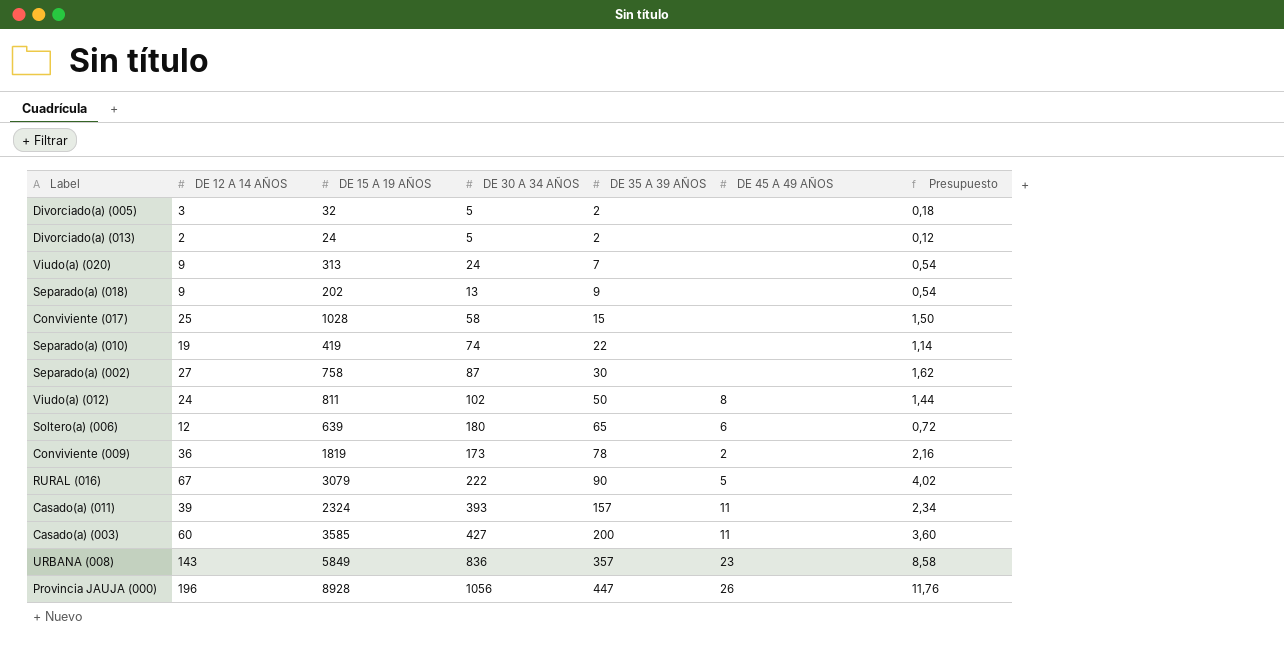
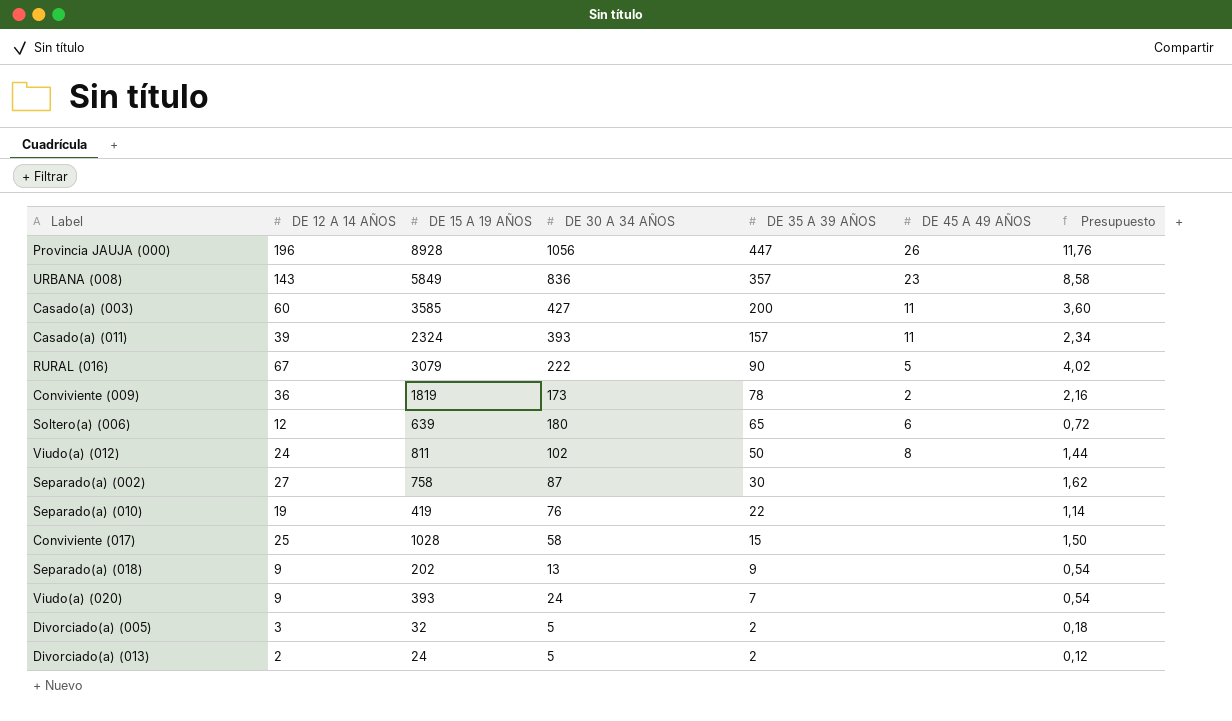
row order: DE 35 A 39 AÑOS ascending -> DE 35 A 39 AÑOS descending
Separado(a) (010) | DE 30 A 34 AÑOS: 74 -> 76
Viudo(a) (020) | DE 15 A 19 AÑOS: 313 -> 393

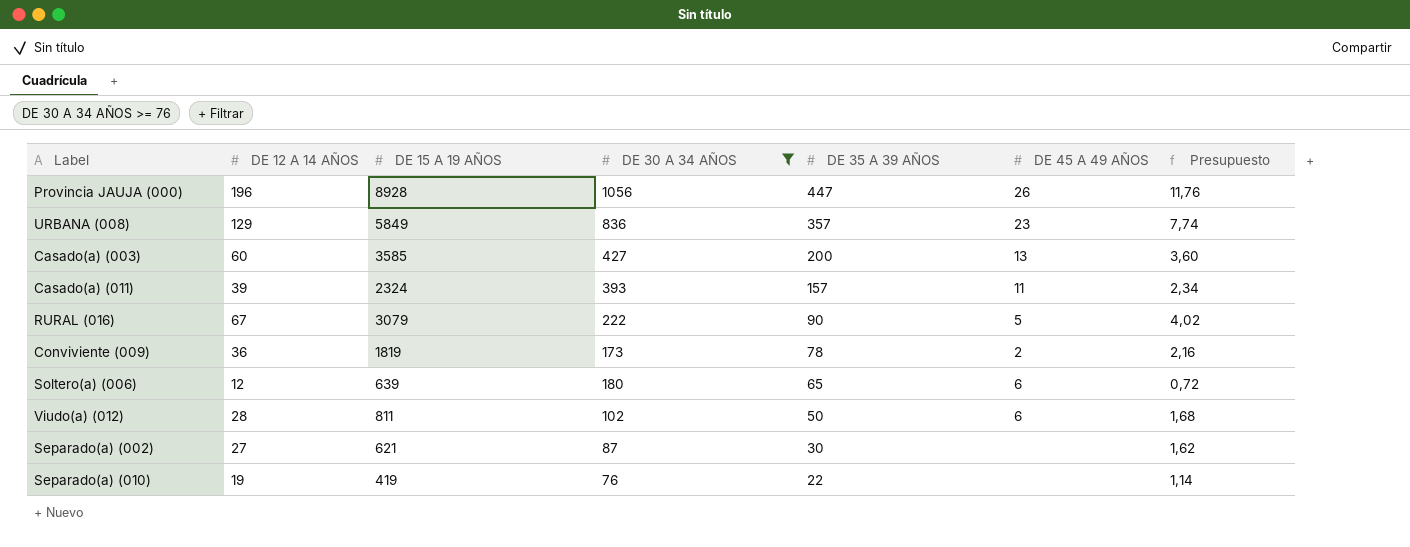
filter: none -> DE 30 A 34 AÑOS >= 76
URBANA (008) | DE 12 A 14 AÑOS: 143 -> 129
URBANA (008) | Presupuesto: 8,58 -> 7,74
Casado(a) (003) | DE 45 A 49 AÑOS: 11 -> 13
Viudo(a) (012) | DE 12 A 14 AÑOS: 24 -> 28
Viudo(a) (012) | DE 45 A 49 AÑOS: 8 -> 6
Viudo(a) (012) | Presupuesto: 1,44 -> 1,68
Separado(a) (002) | DE 15 A 19 AÑOS: 758 -> 621

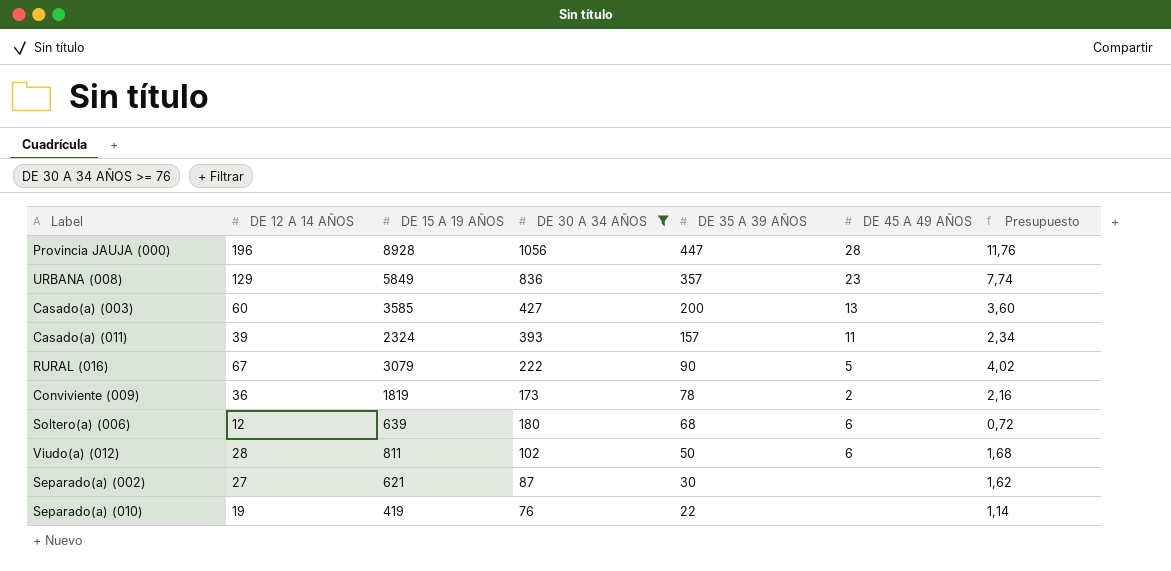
Provincia JAUJA (000) | DE 45 A 49 AÑOS: 26 -> 28
Soltero(a) (006) | DE 35 A 39 AÑOS: 65 -> 68

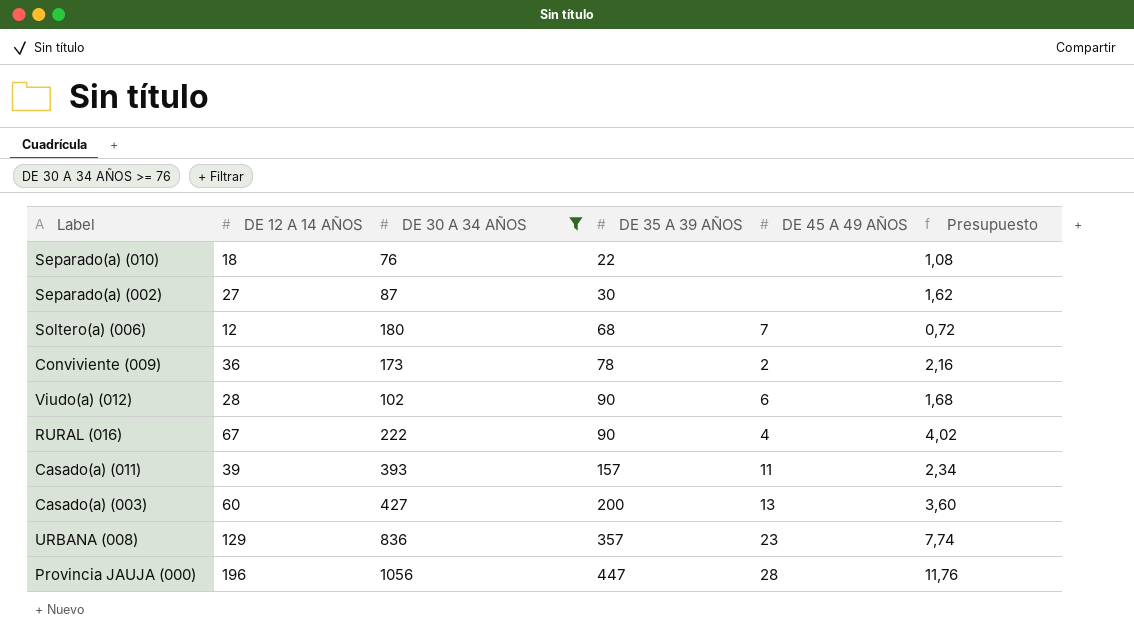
row order: DE 35 A 39 AÑOS descending -> DE 35 A 39 AÑOS ascending
column DE 15 A 19 AÑOS | position: 3 -> none
Separado(a) (010) | DE 12 A 14 AÑOS: 19 -> 18
Separado(a) (010) | Presupuesto: 1,14 -> 1,08
Soltero(a) (006) | DE 45 A 49 AÑOS: 6 -> 7
Viudo(a) (012) | DE 35 A 39 AÑOS: 50 -> 90
RURAL (016) | DE 45 A 49 AÑOS: 5 -> 4

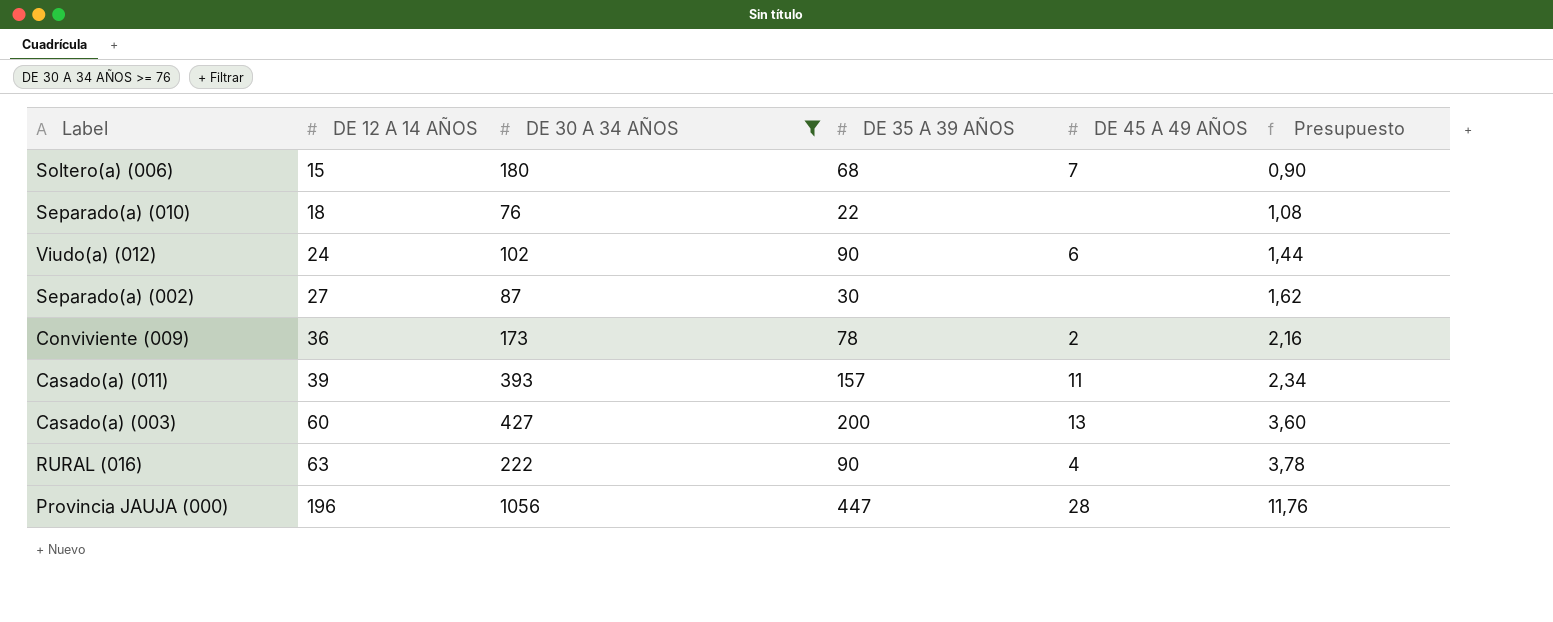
row order: DE 35 A 39 AÑOS ascending -> DE 12 A 14 AÑOS ascending
row URBANA (008): 129 | 836 | 357 | 23 | 7,74 -> none
Soltero(a) (006) | DE 12 A 14 AÑOS: 12 -> 15
Soltero(a) (006) | Presupuesto: 0,72 -> 0,90
Viudo(a) (012) | DE 12 A 14 AÑOS: 28 -> 24
Viudo(a) (012) | Presupuesto: 1,68 -> 1,44
RURAL (016) | DE 12 A 14 AÑOS: 67 -> 63
RURAL (016) | Presupuesto: 4,02 -> 3,78

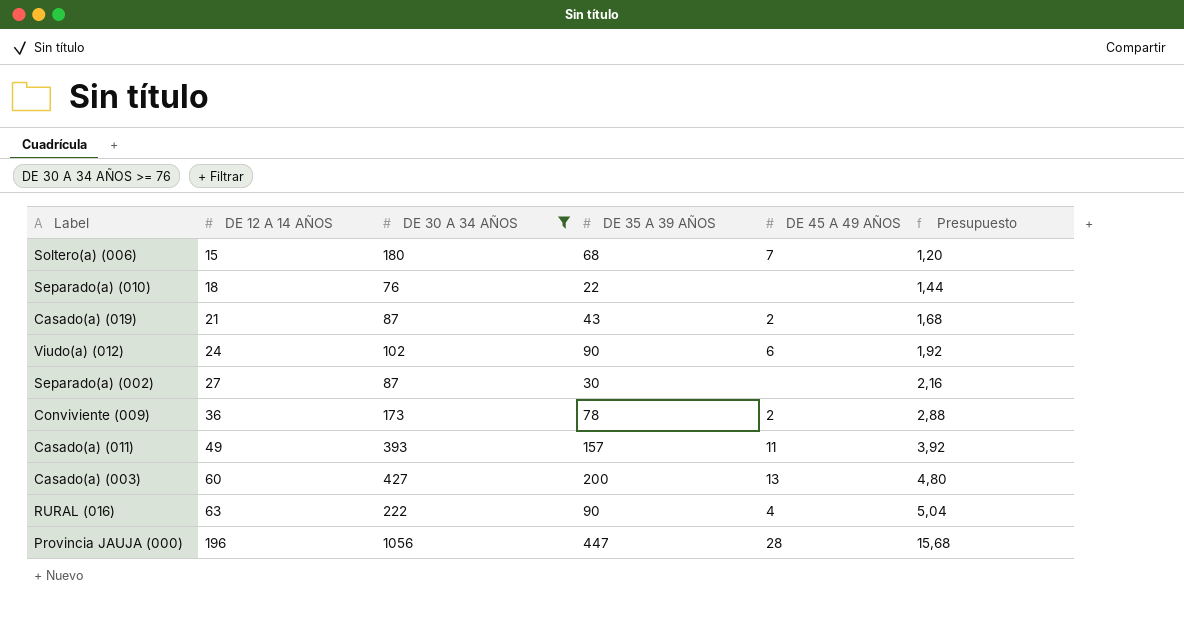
column Presupuesto | formula: [DE 12 A 14 AÑOS] * 0,06 -> [DE 12 A 14 AÑOS] * 0,08
row Casado(a) (019): none -> 21 | 87 | 43 | 2 | 1,68
Casado(a) (011) | DE 12 A 14 AÑOS: 39 -> 49

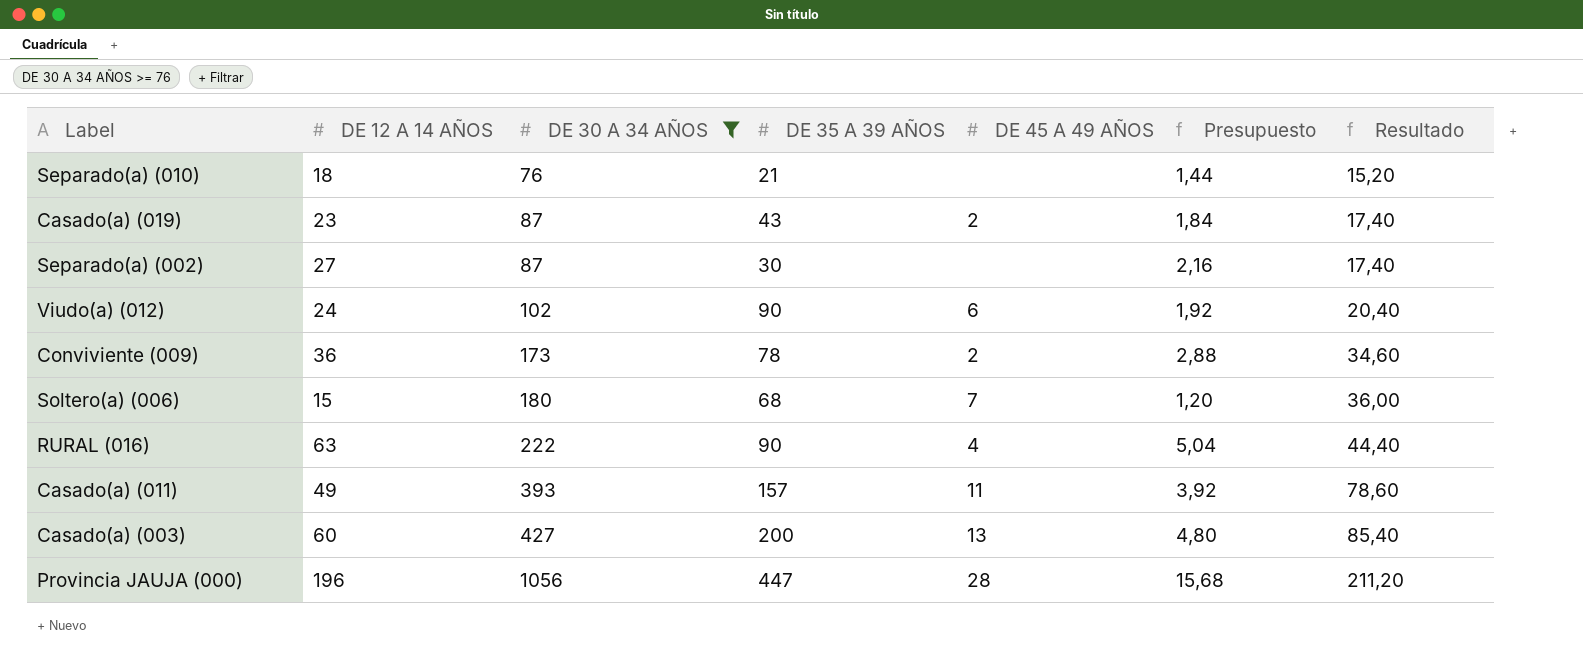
row order: DE 12 A 14 AÑOS ascending -> DE 30 A 34 AÑOS ascending
column Resultado | formula: none -> [DE 30 A 34 AÑOS] * 0,2
Separado(a) (010) | DE 35 A 39 AÑOS: 22 -> 21
Casado(a) (019) | DE 12 A 14 AÑOS: 21 -> 23
Casado(a) (019) | Presupuesto: 1,68 -> 1,84

